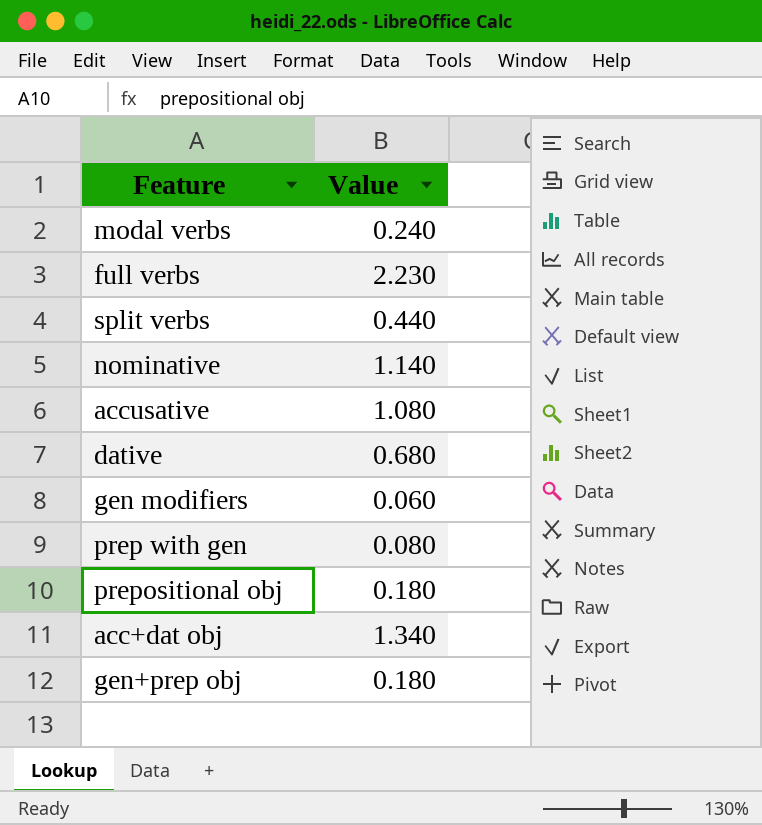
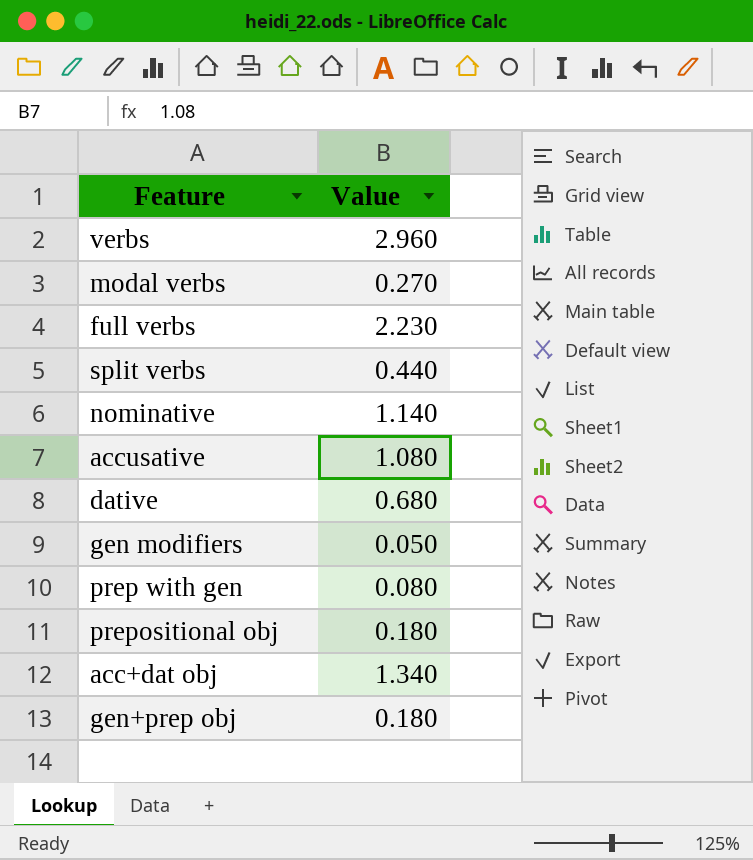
row verbs: none -> 2.960
modal verbs | Value: 0.240 -> 0.270
gen modifiers | Value: 0.060 -> 0.050

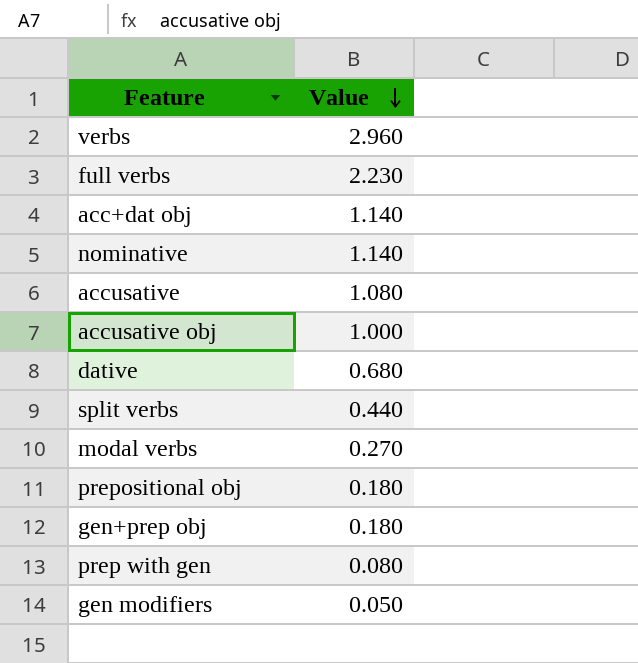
row order: none -> Value descending
acc+dat obj | Value: 1.340 -> 1.140
row accusative obj: none -> 1.000

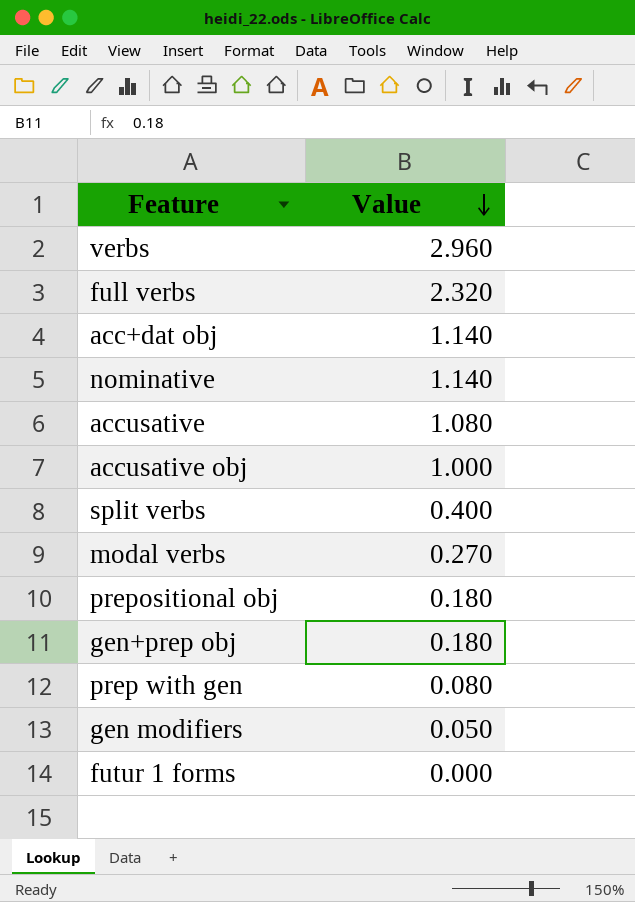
row dative: 0.680 -> none
full verbs | Value: 2.230 -> 2.320
split verbs | Value: 0.440 -> 0.400
row futur 1 forms: none -> 0.000

